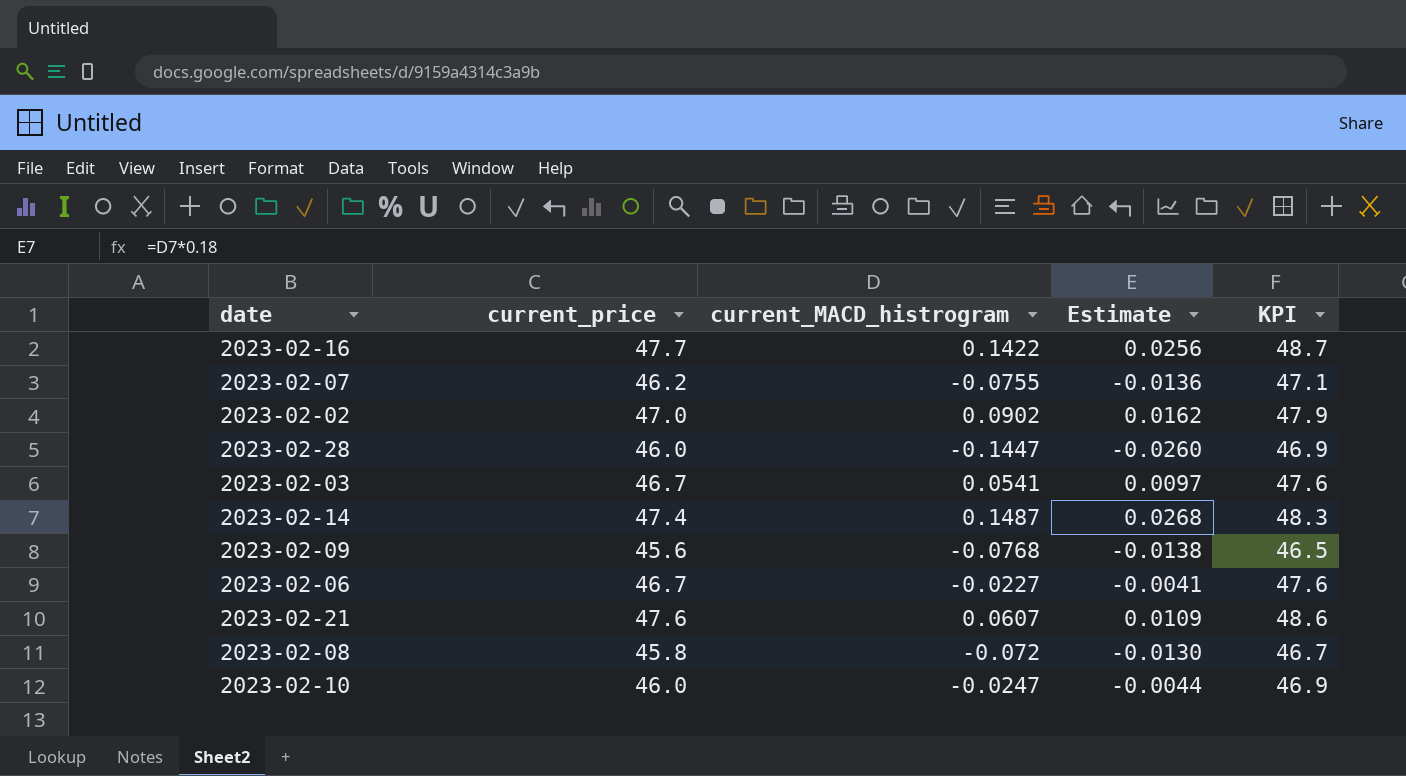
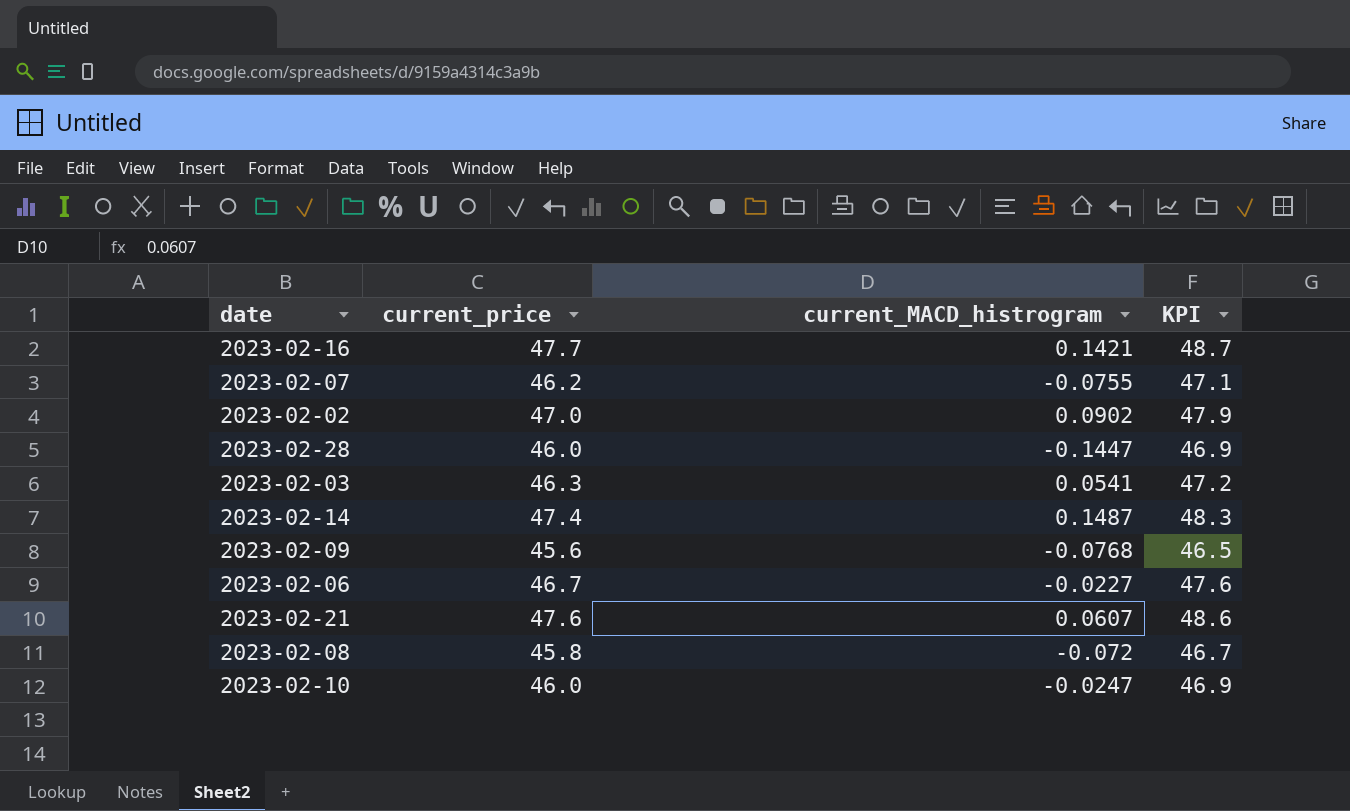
column Estimate | formula: [current_MACD_histrogram] * 0.18 -> none
2023-02-16 | current_MACD_histrogram: 0.1422 -> 0.1421
2023-02-03 | current_price: 46.7 -> 46.3
2023-02-03 | KPI: 47.6 -> 47.2

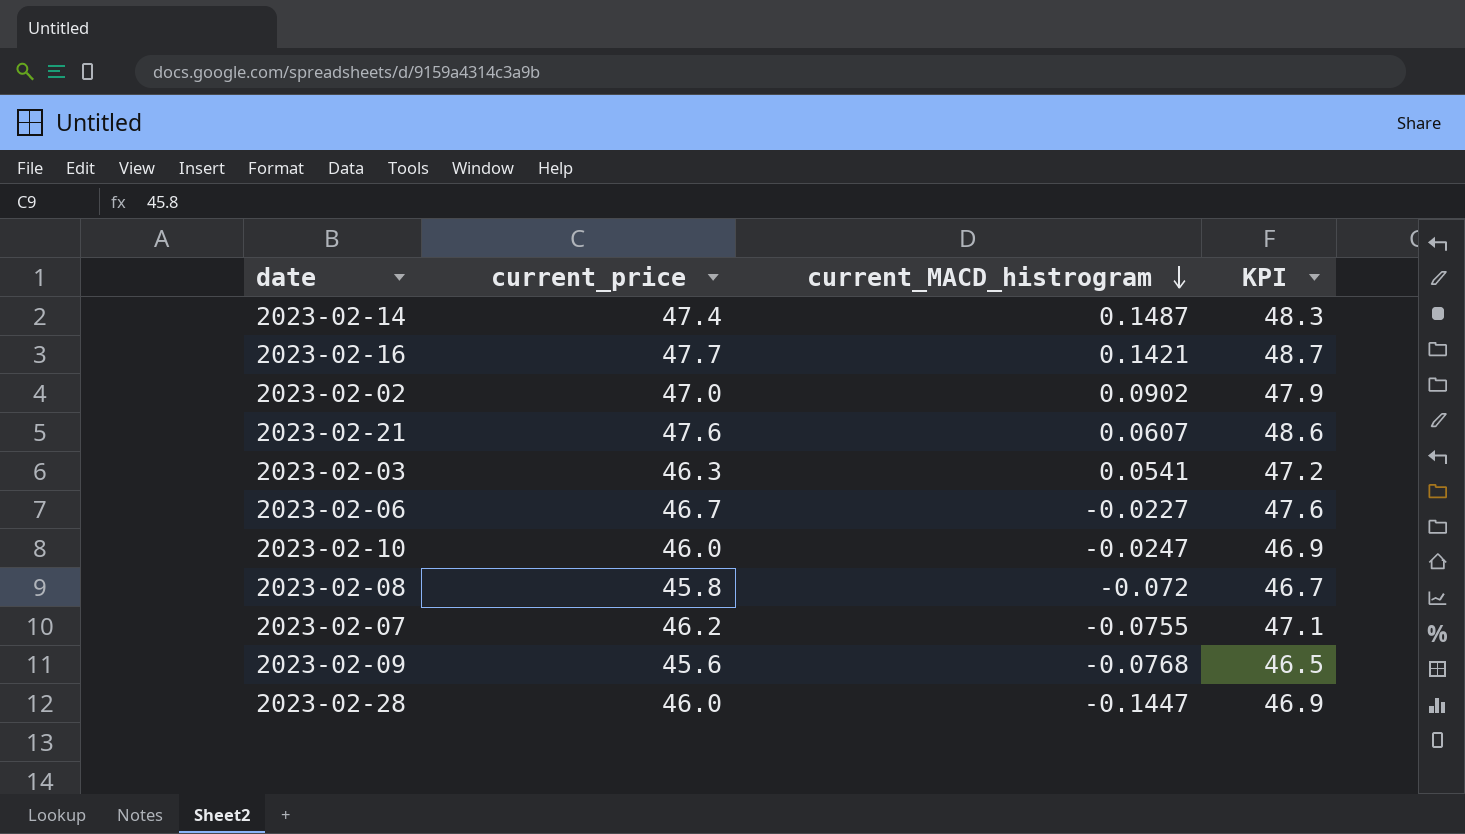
row order: none -> current_MACD_histrogram descending

